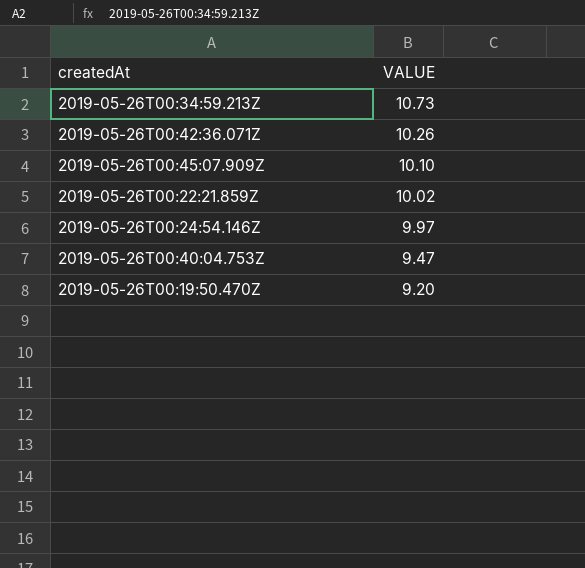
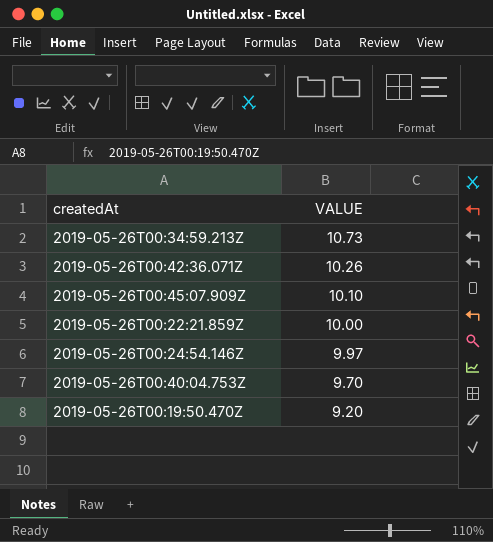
2019-05-26T00:22:21.859Z | VALUE: 10.02 -> 10.00
2019-05-26T00:40:04.753Z | VALUE: 9.47 -> 9.70

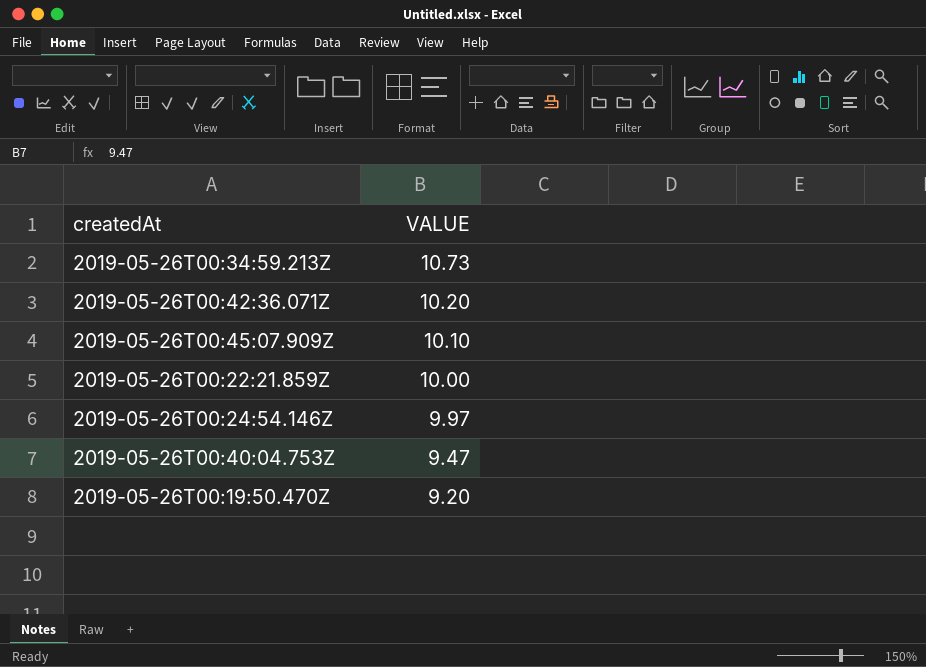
2019-05-26T00:42:36.071Z | VALUE: 10.26 -> 10.20
2019-05-26T00:40:04.753Z | VALUE: 9.70 -> 9.47

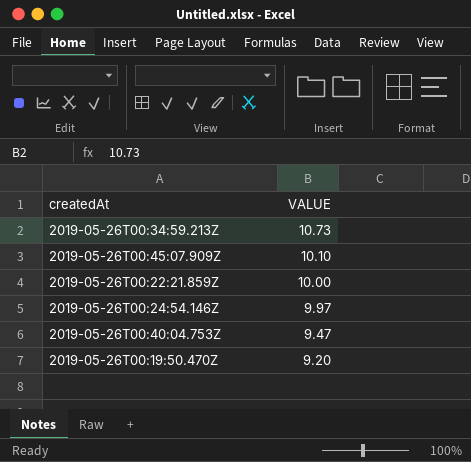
row 2019-05-26T00:42:36.071Z: 10.20 -> none

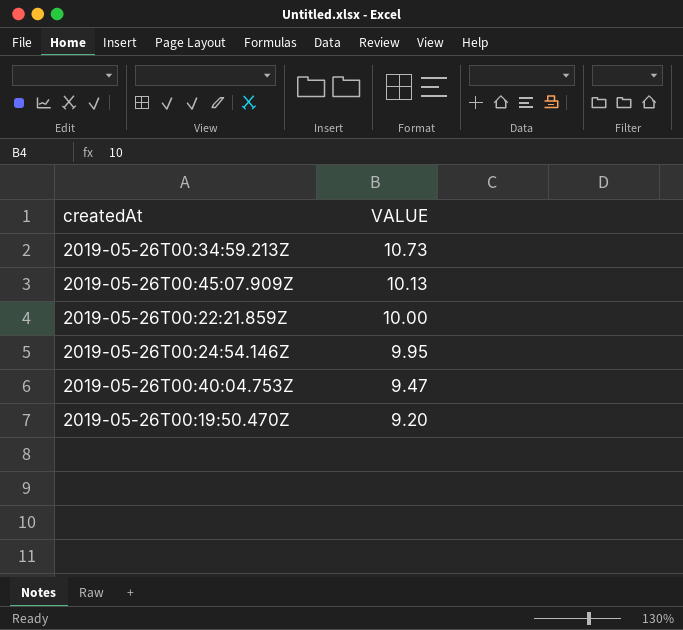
2019-05-26T00:45:07.909Z | VALUE: 10.10 -> 10.13
2019-05-26T00:24:54.146Z | VALUE: 9.97 -> 9.95

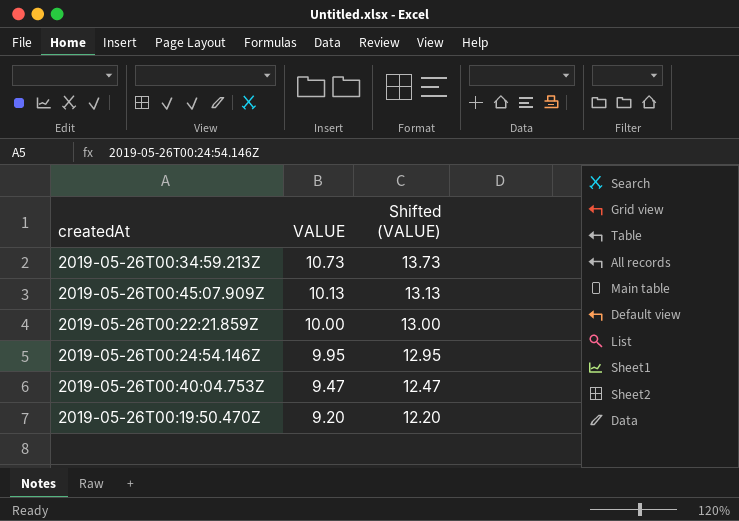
column Shifted (VALUE) | formula: none -> [VALUE] + 3

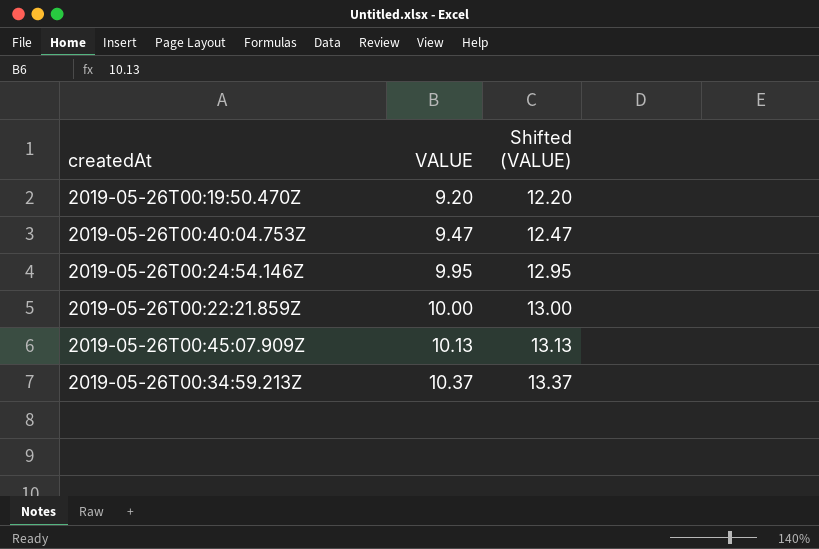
row order: VALUE descending -> VALUE ascending
2019-05-26T00:34:59.213Z | VALUE: 10.73 -> 10.37
2019-05-26T00:34:59.213Z | Shifted (VALUE): 13.73 -> 13.37

